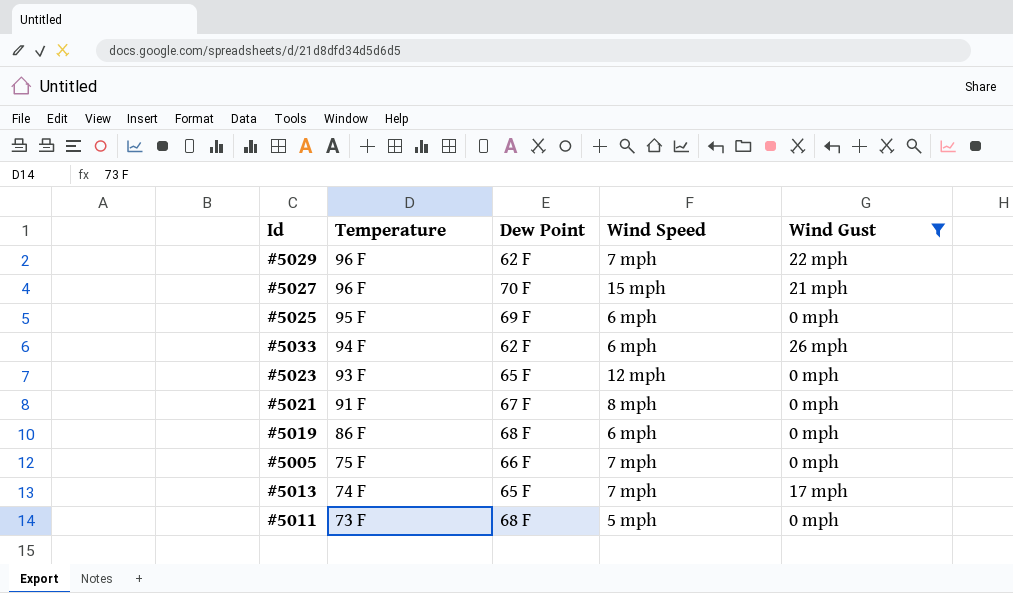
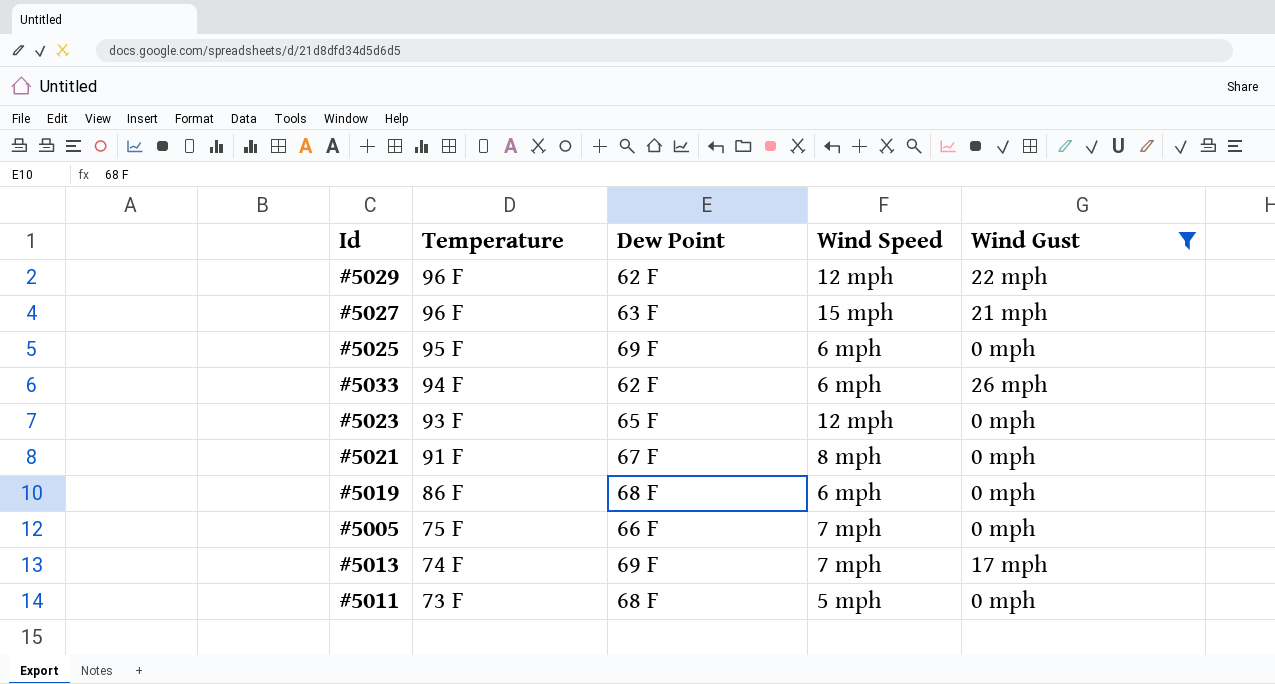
#5029 | Wind Speed: 7 mph -> 12 mph
#5027 | Dew Point: 70 F -> 63 F
#5013 | Dew Point: 65 F -> 69 F

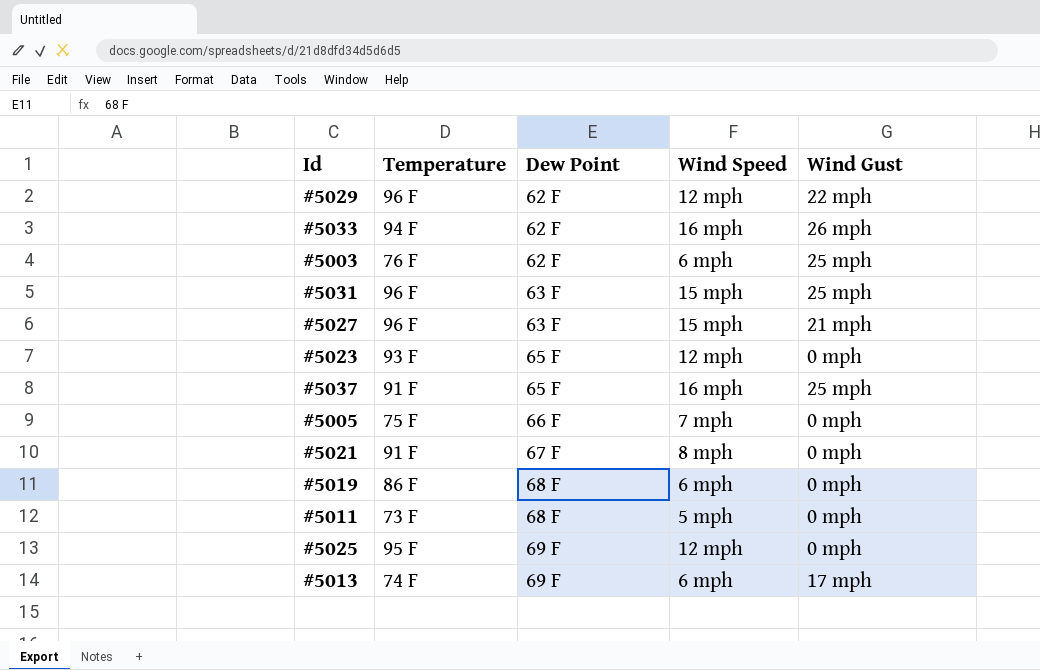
filter: Wind Gust != 25 mph -> none
row order: Temperature descending -> Dew Point ascending
#5033 | Wind Speed: 6 mph -> 16 mph
#5025 | Wind Speed: 6 mph -> 12 mph
#5013 | Wind Speed: 7 mph -> 6 mph

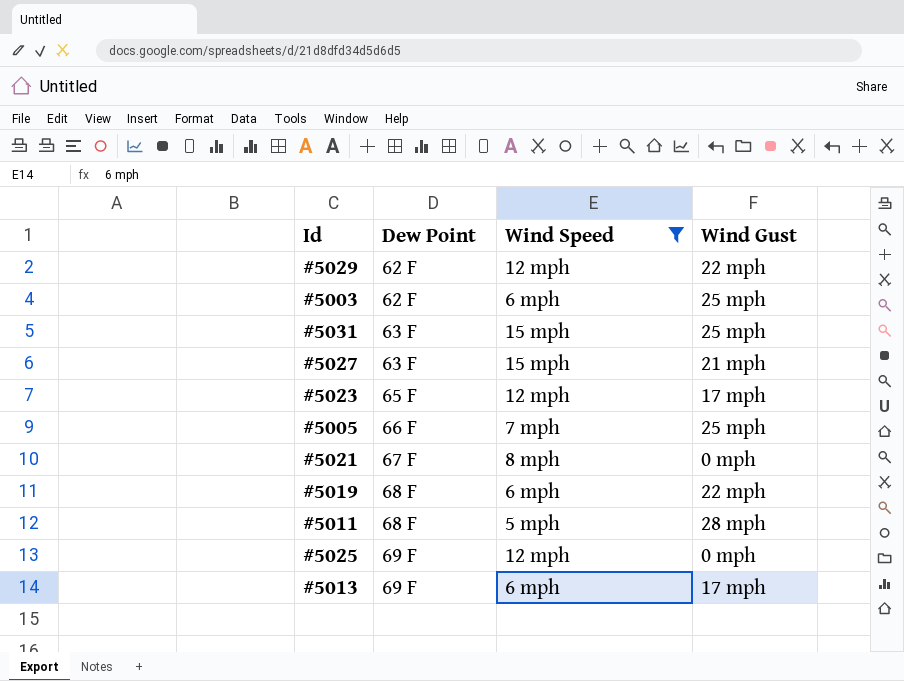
filter: none -> Wind Speed != 16 mph
column Temperature | position: 2 -> none
#5023 | Wind Gust: 0 mph -> 17 mph
#5005 | Wind Gust: 0 mph -> 25 mph
#5019 | Wind Gust: 0 mph -> 22 mph
#5011 | Wind Gust: 0 mph -> 28 mph

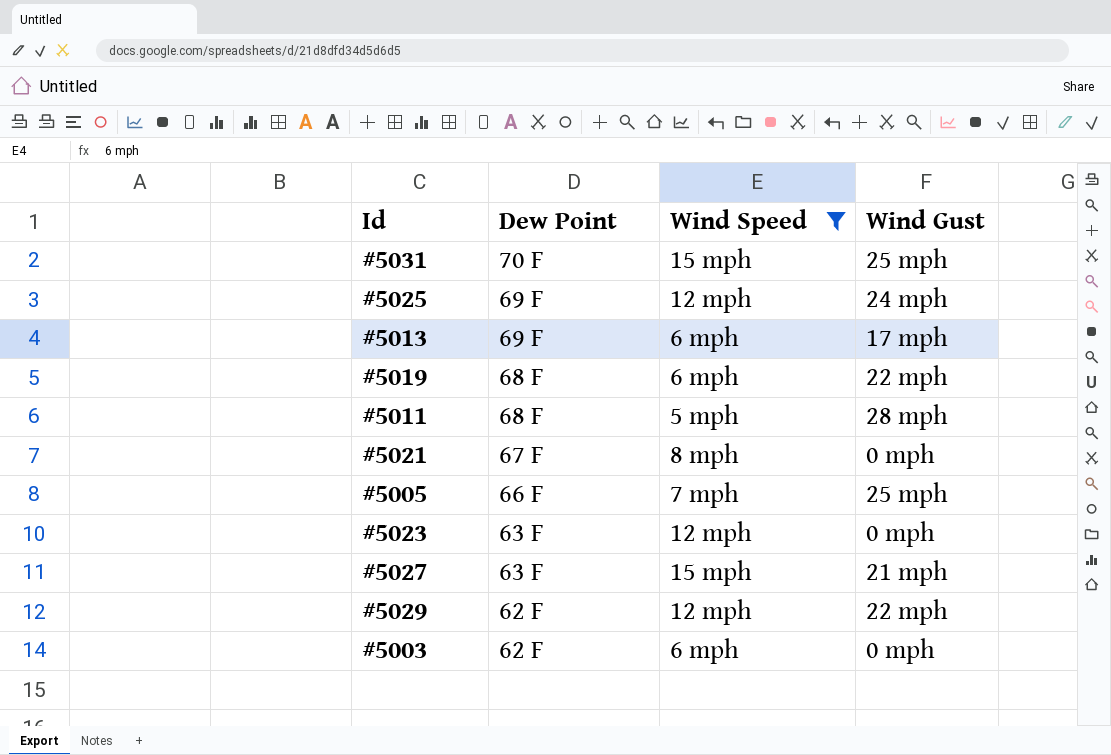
row order: Dew Point ascending -> Dew Point descending
#5031 | Dew Point: 63 F -> 70 F
#5025 | Wind Gust: 0 mph -> 24 mph
#5023 | Dew Point: 65 F -> 63 F
#5023 | Wind Gust: 17 mph -> 0 mph
#5003 | Wind Gust: 25 mph -> 0 mph

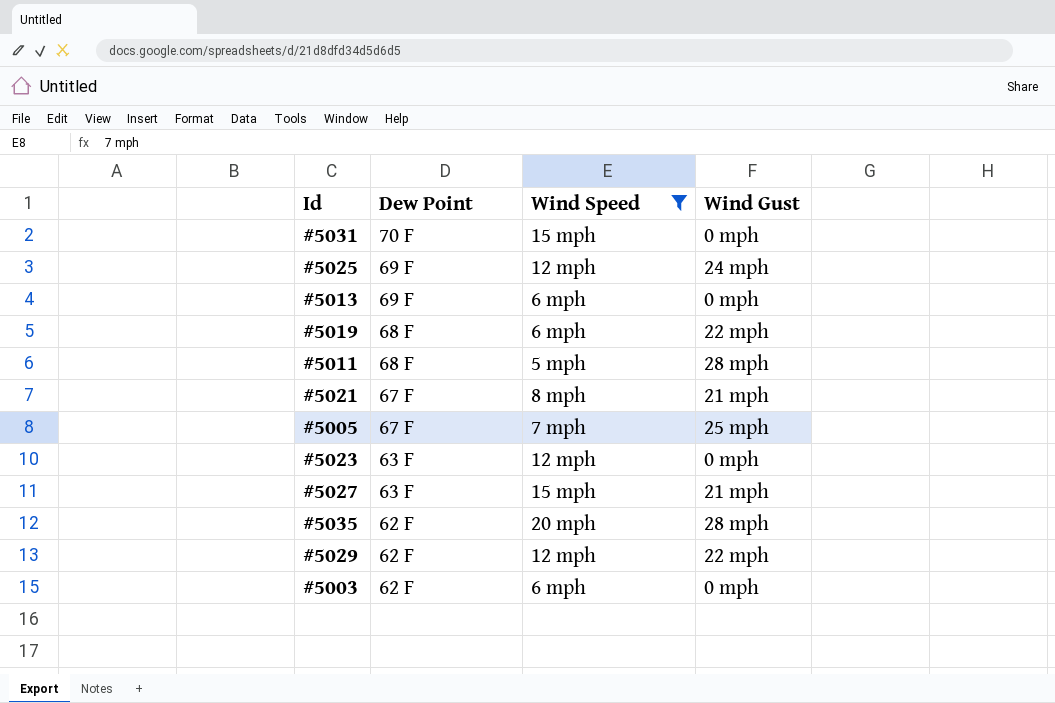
#5031 | Wind Gust: 25 mph -> 0 mph
#5013 | Wind Gust: 17 mph -> 0 mph
#5021 | Wind Gust: 0 mph -> 21 mph
#5005 | Dew Point: 66 F -> 67 F
row #5035: none -> 62 F | 20 mph | 28 mph

